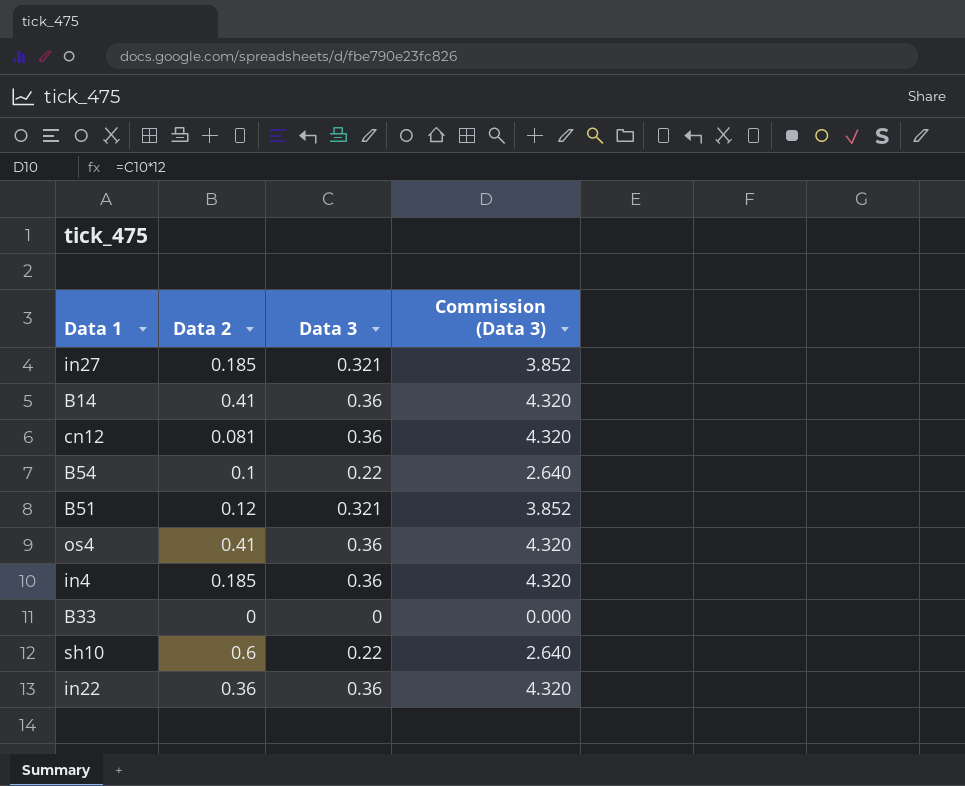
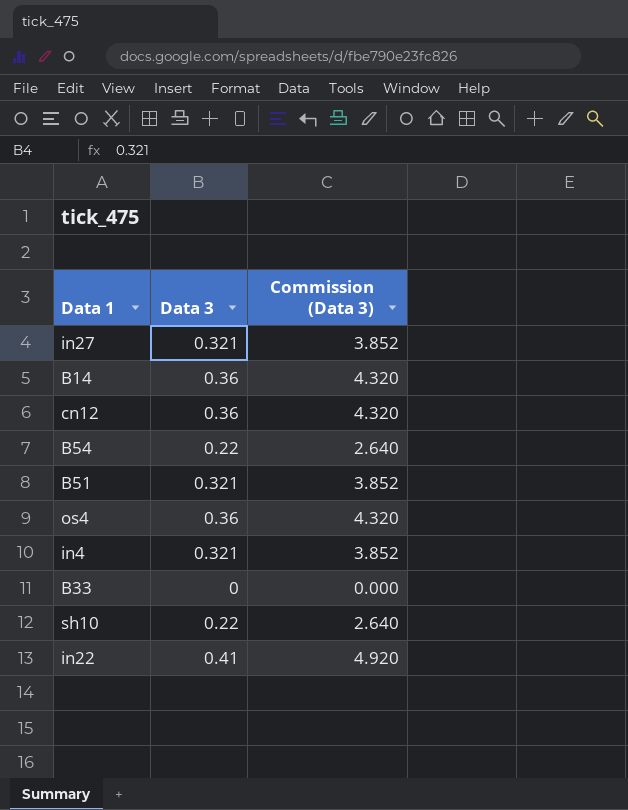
column Data 2 | position: 2 -> none
in4 | Data 3: 0.36 -> 0.321
in4 | Commission (Data 3): 4.320 -> 3.852
in22 | Data 3: 0.36 -> 0.41
in22 | Commission (Data 3): 4.320 -> 4.920

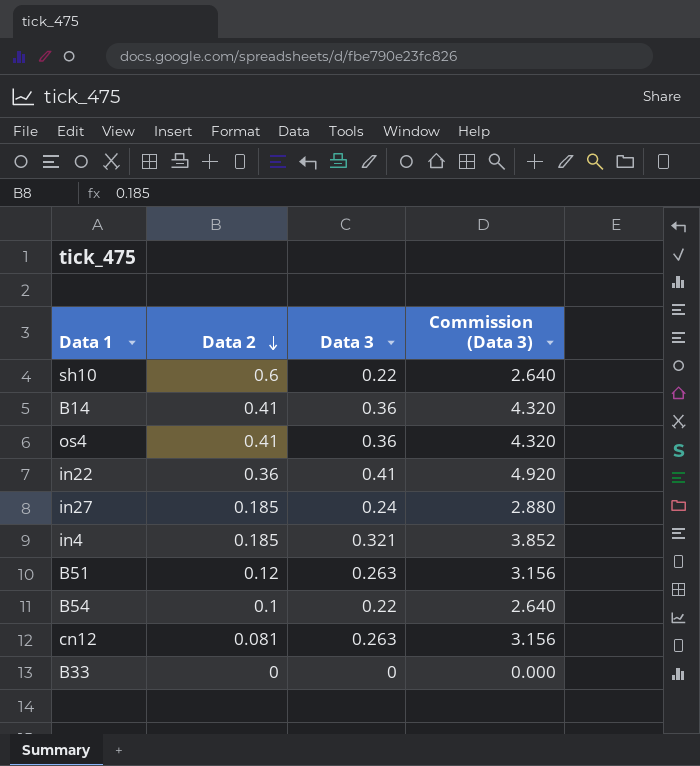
row order: none -> Data 2 descending
column Data 2 | position: none -> 2
in27 | Data 3: 0.321 -> 0.24
in27 | Commission (Data 3): 3.852 -> 2.880
B51 | Data 3: 0.321 -> 0.263
B51 | Commission (Data 3): 3.852 -> 3.156
cn12 | Data 3: 0.36 -> 0.263
cn12 | Commission (Data 3): 4.320 -> 3.156

